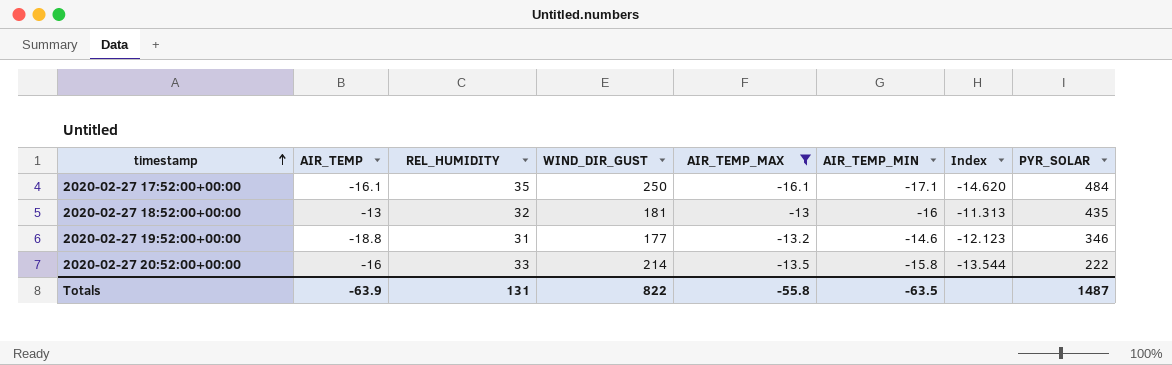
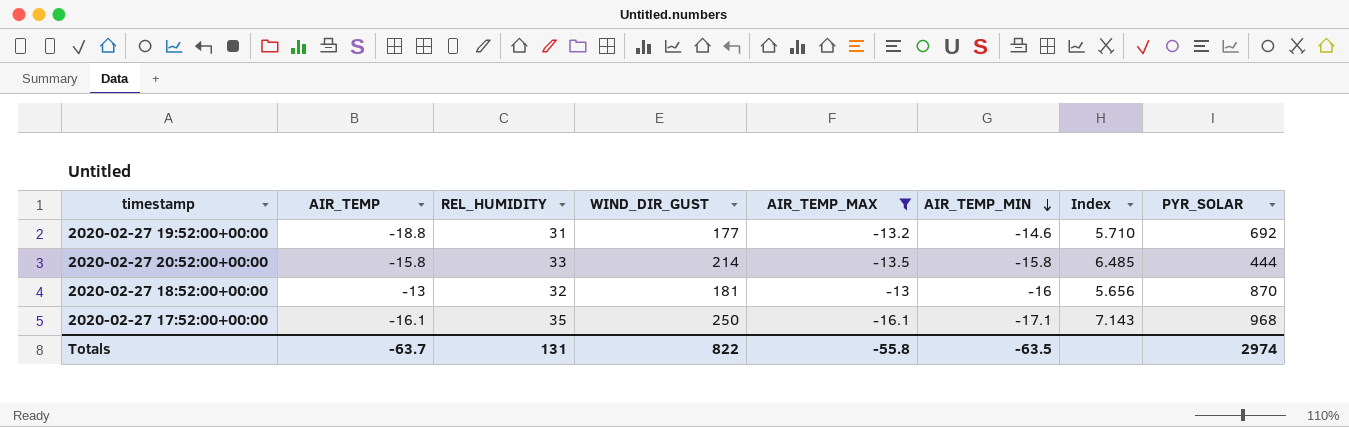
row order: timestamp ascending -> AIR_TEMP_MIN descending
column Index | formula: [WIND_DIR_GUST] / [AIR_TEMP_MIN] -> [WIND_DIR_GUST] / [REL_HUMIDITY]
2020-02-27 19:52:00+00:00 | PYR_SOLAR: 346 -> 692
2020-02-27 20:52:00+00:00 | AIR_TEMP: -16 -> -15.8
2020-02-27 20:52:00+00:00 | PYR_SOLAR: 222 -> 444
2020-02-27 18:52:00+00:00 | PYR_SOLAR: 435 -> 870
2020-02-27 17:52:00+00:00 | PYR_SOLAR: 484 -> 968
Totals | AIR_TEMP: -63.9 -> -63.7
Totals | PYR_SOLAR: 1487 -> 2974

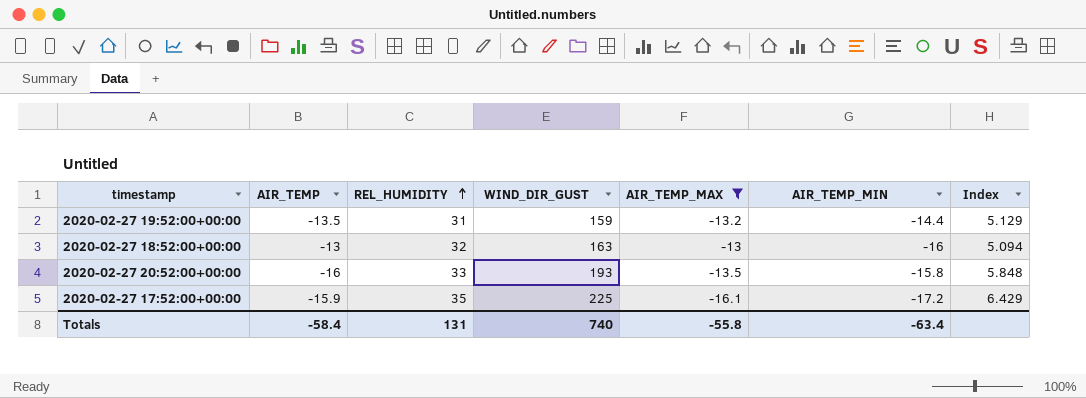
row order: AIR_TEMP_MIN descending -> REL_HUMIDITY ascending
column PYR_SOLAR | position: 8 -> none
2020-02-27 19:52:00+00:00 | AIR_TEMP: -18.8 -> -13.5
2020-02-27 19:52:00+00:00 | WIND_DIR_GUST: 177 -> 159
2020-02-27 19:52:00+00:00 | AIR_TEMP_MIN: -14.6 -> -14.4
2020-02-27 19:52:00+00:00 | Index: 5.710 -> 5.129
2020-02-27 18:52:00+00:00 | WIND_DIR_GUST: 181 -> 163
2020-02-27 18:52:00+00:00 | Index: 5.656 -> 5.094
2020-02-27 20:52:00+00:00 | AIR_TEMP: -15.8 -> -16
2020-02-27 20:52:00+00:00 | WIND_DIR_GUST: 214 -> 193
2020-02-27 20:52:00+00:00 | Index: 6.485 -> 5.848
2020-02-27 17:52:00+00:00 | AIR_TEMP: -16.1 -> -15.9
2020-02-27 17:52:00+00:00 | WIND_DIR_GUST: 250 -> 225
2020-02-27 17:52:00+00:00 | AIR_TEMP_MIN: -17.1 -> -17.2
2020-02-27 17:52:00+00:00 | Index: 7.143 -> 6.429
Totals | AIR_TEMP: -63.7 -> -58.4
Totals | WIND_DIR_GUST: 822 -> 740
Totals | AIR_TEMP_MIN: -63.5 -> -63.4

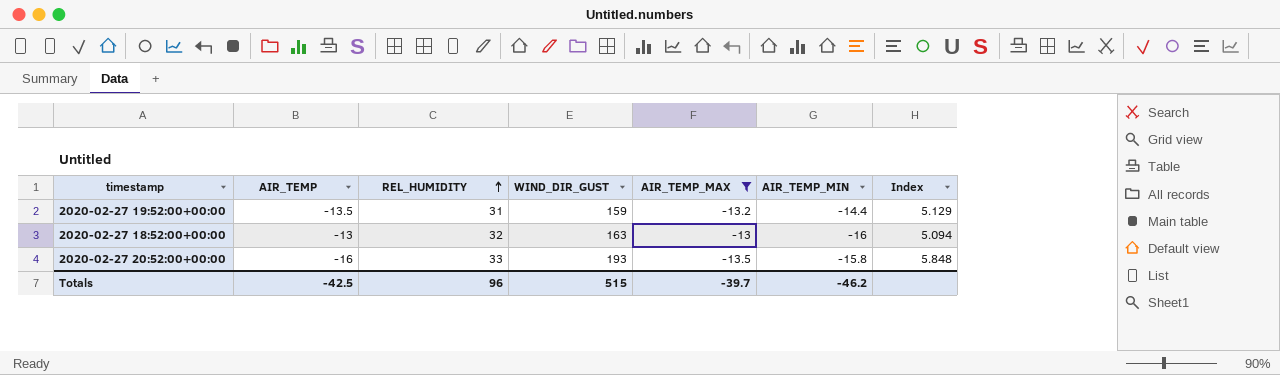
row 2020-02-27 17:52:00+00:00: -15.9 | 35 | 225 | -16.1 | -17.2 | 6.429 -> none
Totals | AIR_TEMP: -58.4 -> -42.5
Totals | REL_HUMIDITY: 131 -> 96
Totals | WIND_DIR_GUST: 740 -> 515
Totals | AIR_TEMP_MAX: -55.8 -> -39.7
Totals | AIR_TEMP_MIN: -63.4 -> -46.2

